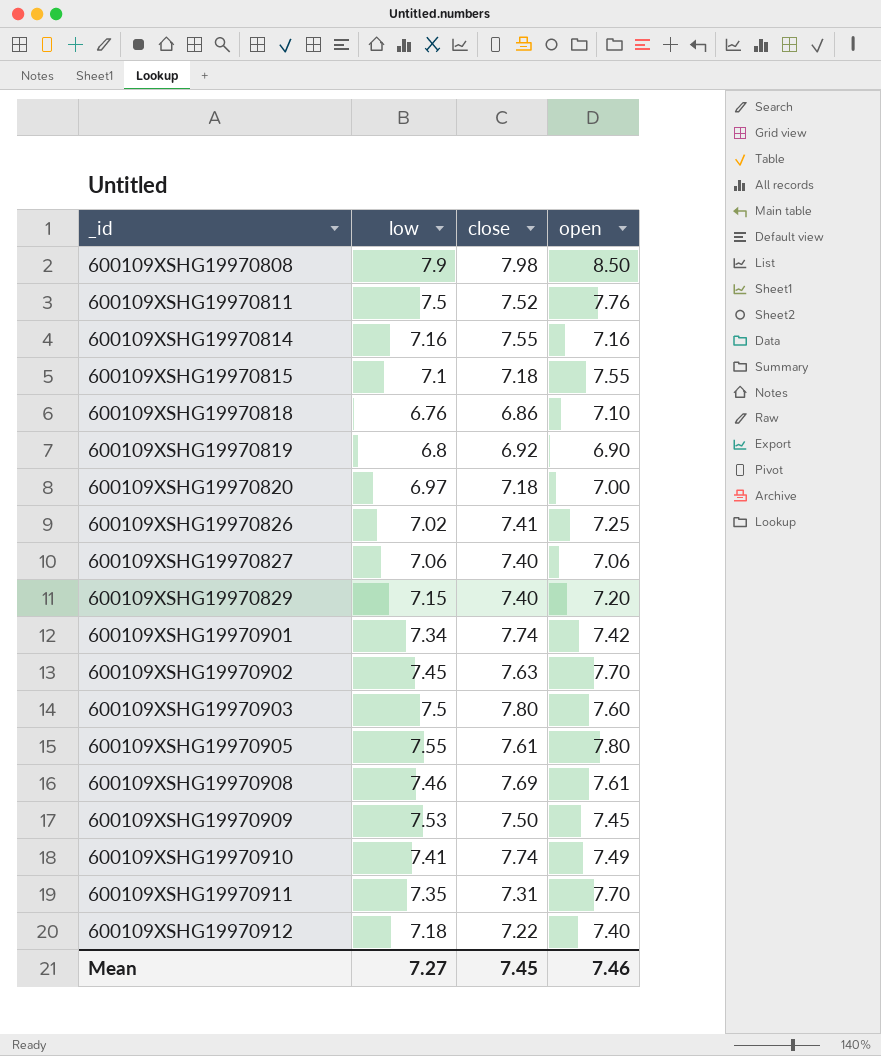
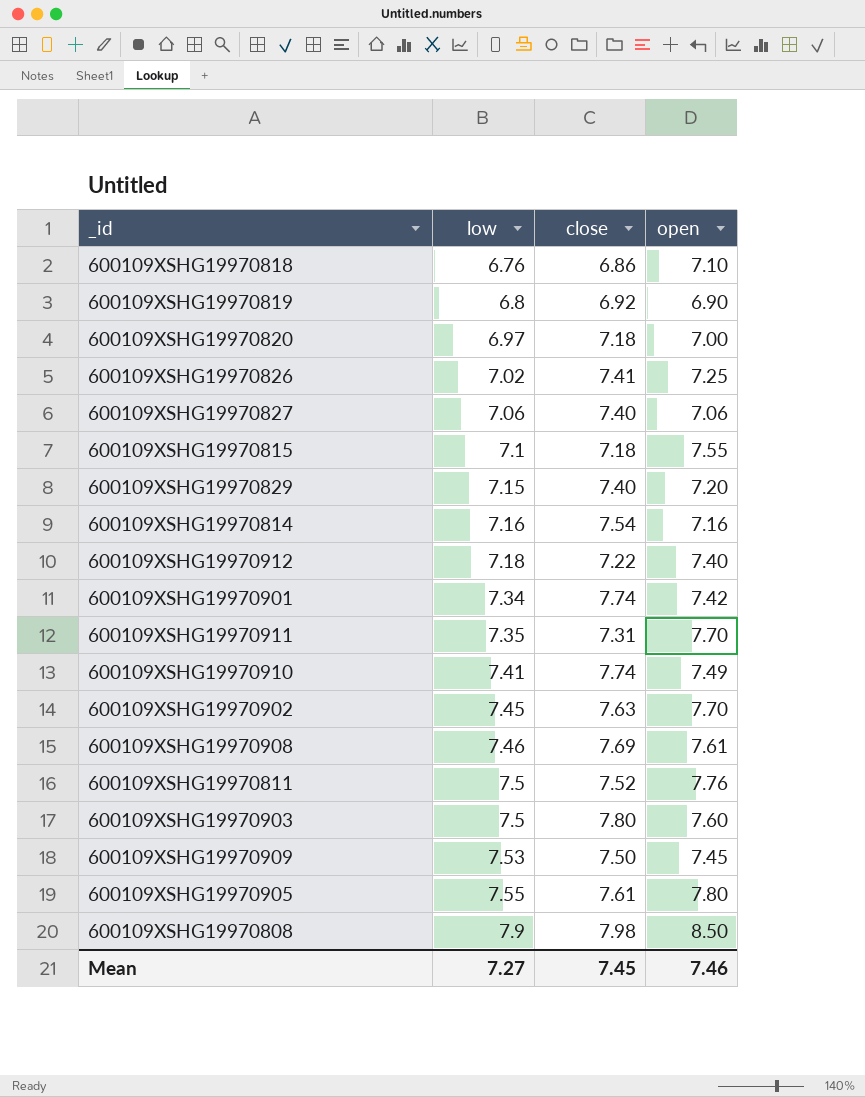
row order: _id ascending -> low ascending
600109XSHG19970814 | close: 7.55 -> 7.54

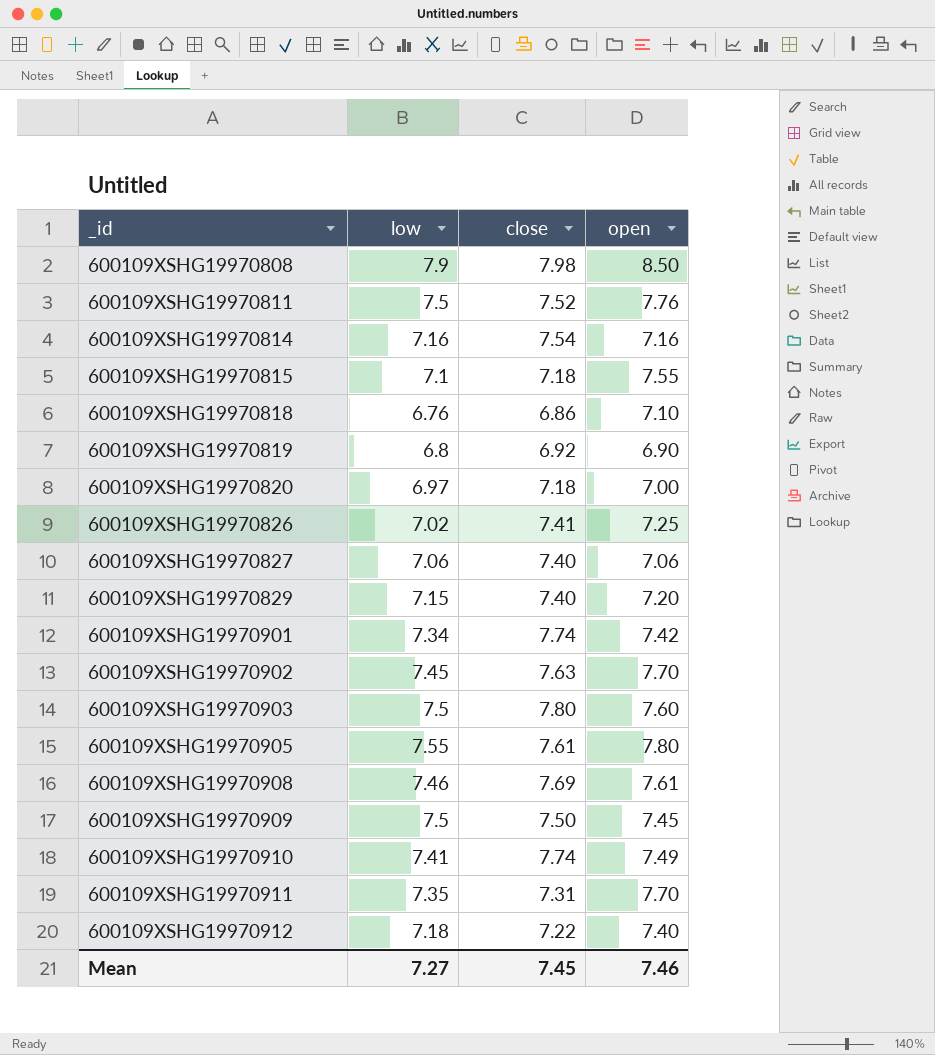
row order: low ascending -> _id ascending
600109XSHG19970909 | low: 7.53 -> 7.5

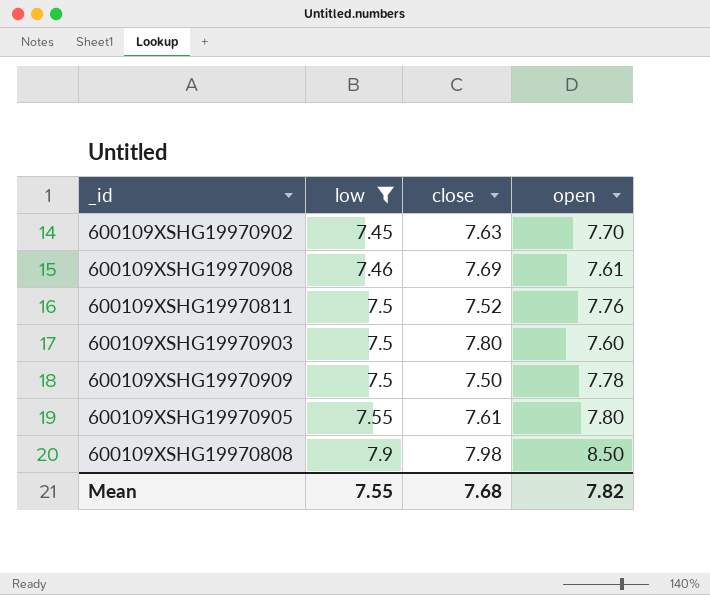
filter: none -> low >= 7.45
row order: _id ascending -> low ascending
600109XSHG19970909 | open: 7.45 -> 7.78
Mean | low: 7.27 -> 7.55
Mean | close: 7.45 -> 7.68
Mean | open: 7.46 -> 7.82

